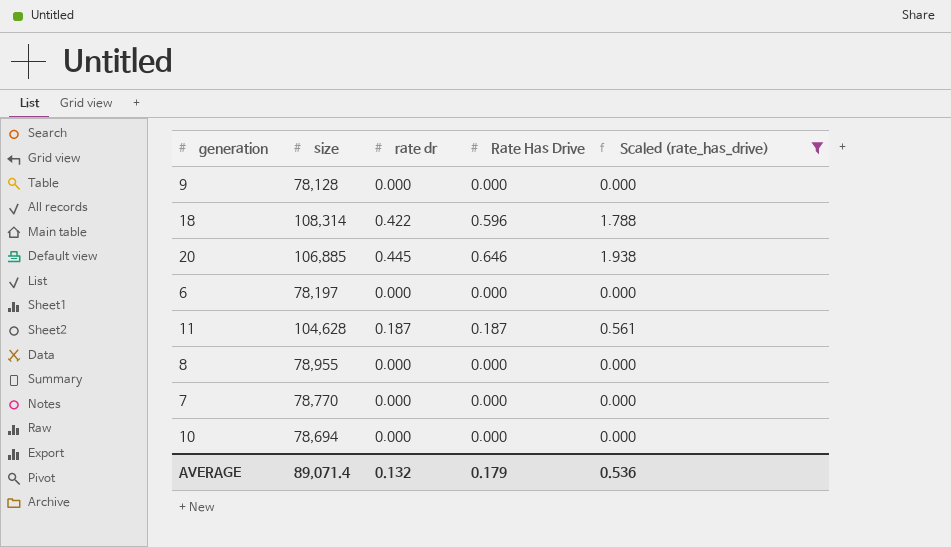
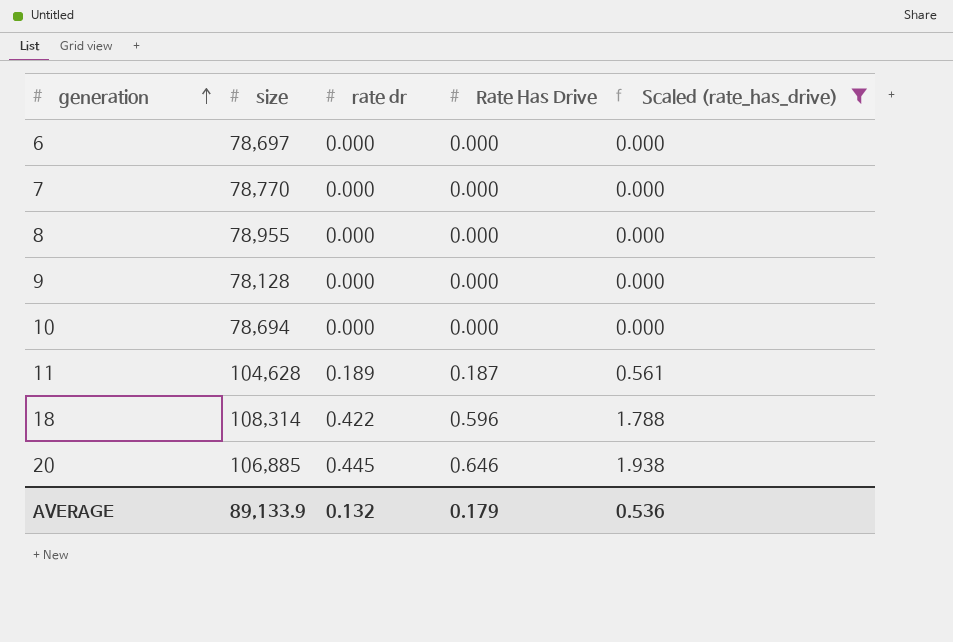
row order: none -> generation ascending
6 | size: 78,197 -> 78,697
11 | rate dr: 0.187 -> 0.189
AVERAGE | size: 89,071.4 -> 89,133.9

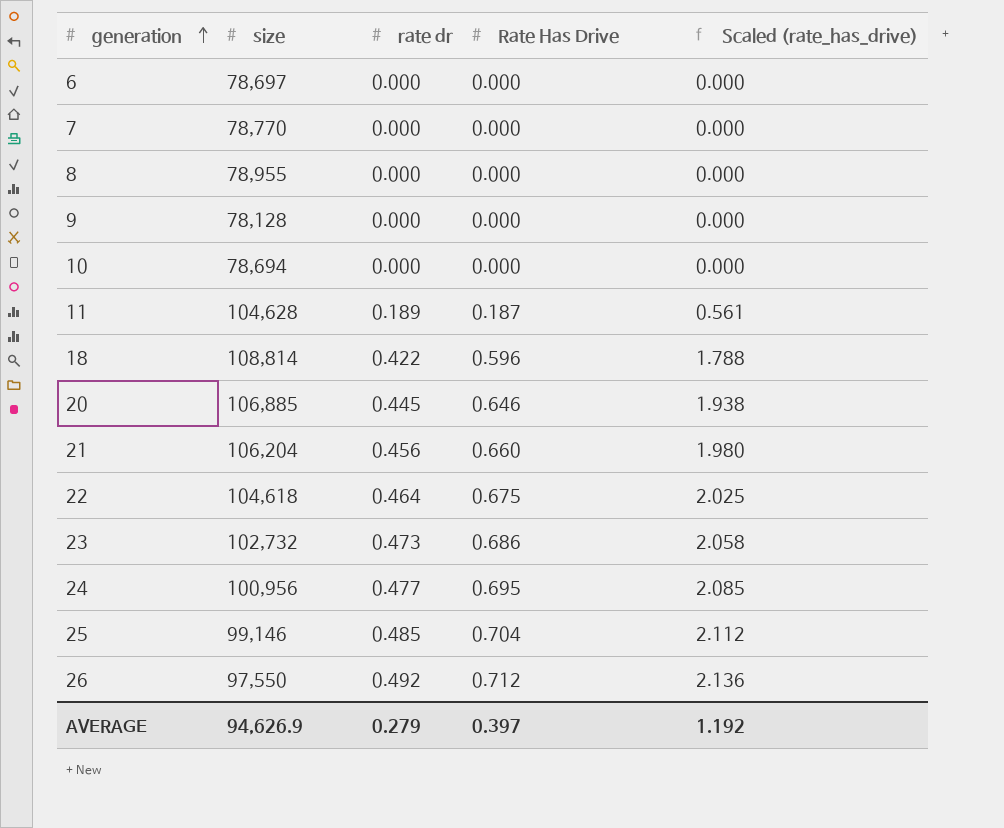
filter: Scaled (rate_has_drive) <= 1.938 -> none
18 | size: 108,314 -> 108,814
AVERAGE | size: 89,133.9 -> 94,626.9
AVERAGE | rate dr: 0.132 -> 0.279
AVERAGE | Rate Has Drive: 0.179 -> 0.397
AVERAGE | Scaled (rate_has_drive): 0.536 -> 1.192

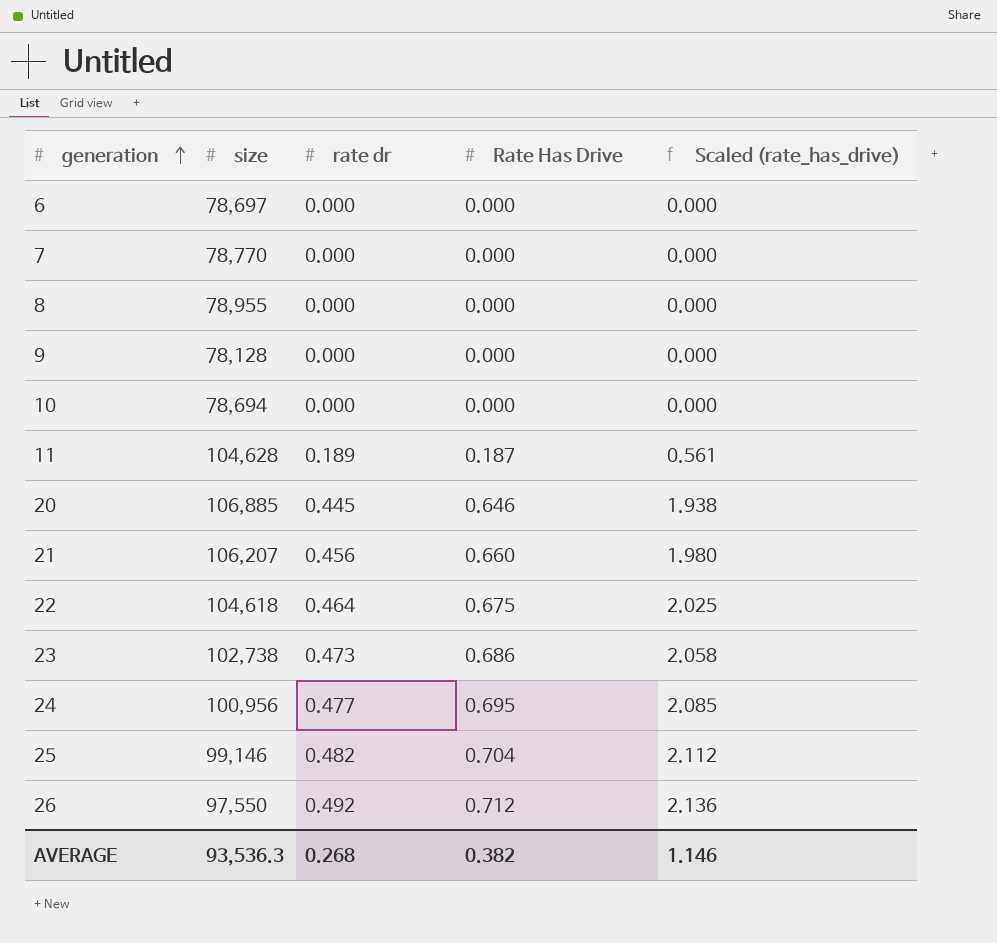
row 18: 108,814 | 0.422 | 0.596 | 1.788 -> none
21 | size: 106,204 -> 106,207
23 | size: 102,732 -> 102,738
25 | rate dr: 0.485 -> 0.482
AVERAGE | size: 94,626.9 -> 93,536.3
AVERAGE | rate dr: 0.279 -> 0.268
AVERAGE | Rate Has Drive: 0.397 -> 0.382
AVERAGE | Scaled (rate_has_drive): 1.192 -> 1.146

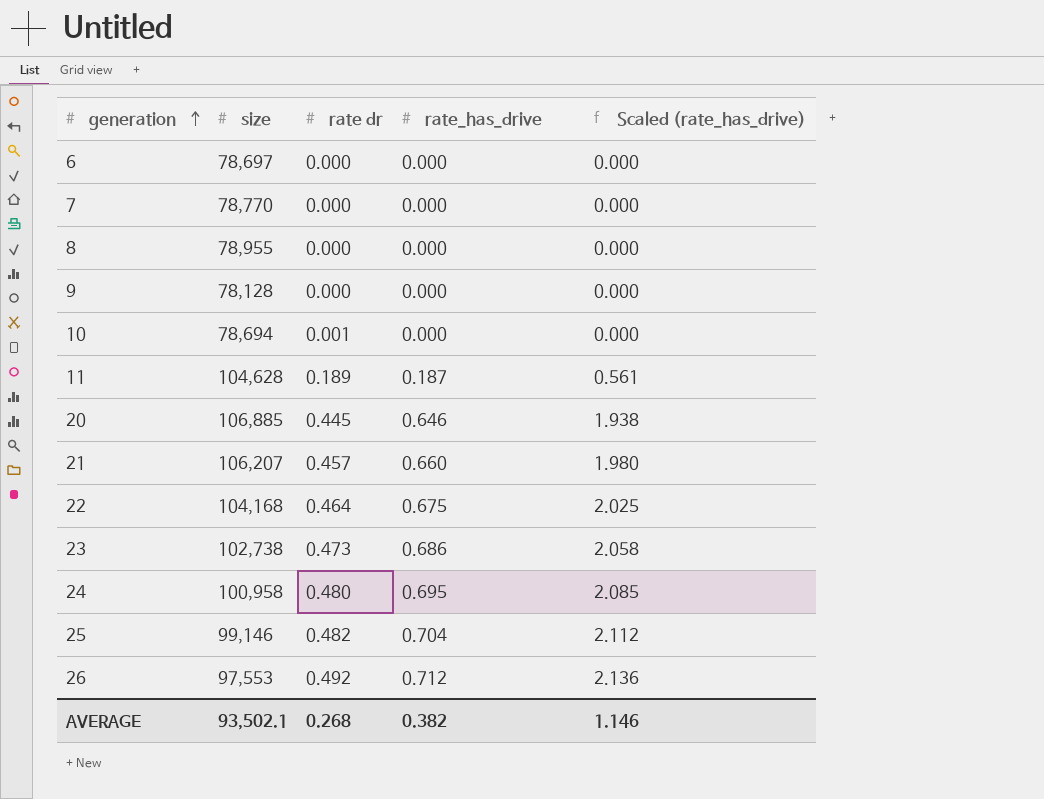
column name: Rate Has Drive -> rate_has_drive
10 | rate dr: 0.000 -> 0.001
21 | rate dr: 0.456 -> 0.457
22 | size: 104,618 -> 104,168
24 | size: 100,956 -> 100,958
24 | rate dr: 0.477 -> 0.480
26 | size: 97,550 -> 97,553
AVERAGE | size: 93,536.3 -> 93,502.1

